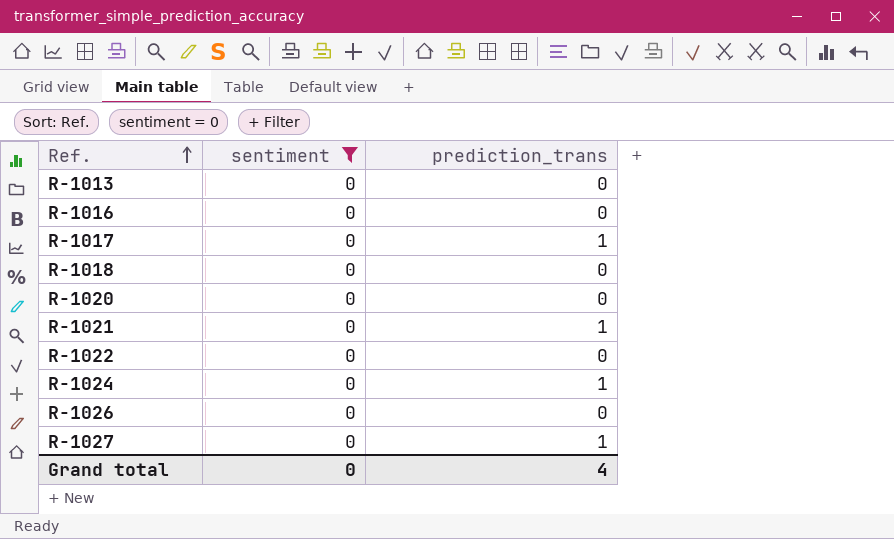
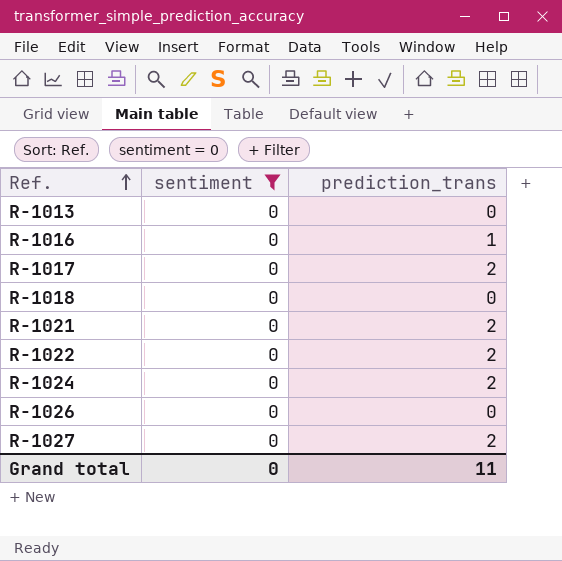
row R-1020: 0 | 0 -> none
R-1016 | prediction_trans: 0 -> 1
R-1017 | prediction_trans: 1 -> 2
R-1021 | prediction_trans: 1 -> 2
R-1022 | prediction_trans: 0 -> 2
R-1024 | prediction_trans: 1 -> 2
R-1027 | prediction_trans: 1 -> 2
Grand total | prediction_trans: 4 -> 11

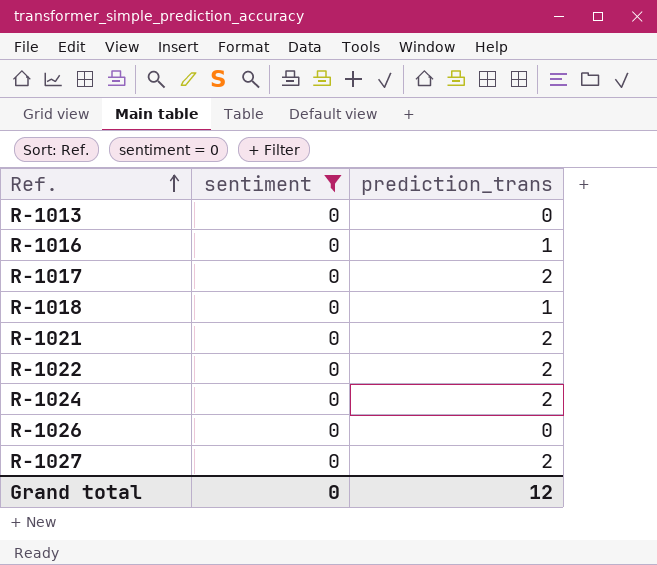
R-1018 | prediction_trans: 0 -> 1
Grand total | prediction_trans: 11 -> 12

